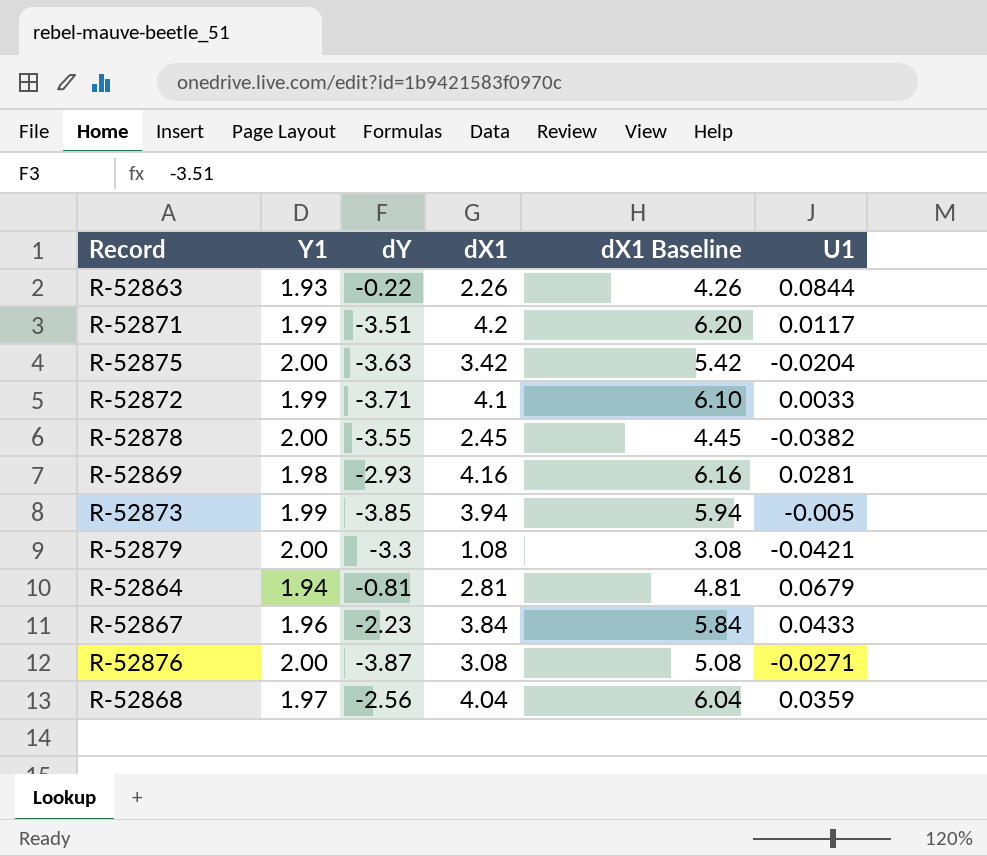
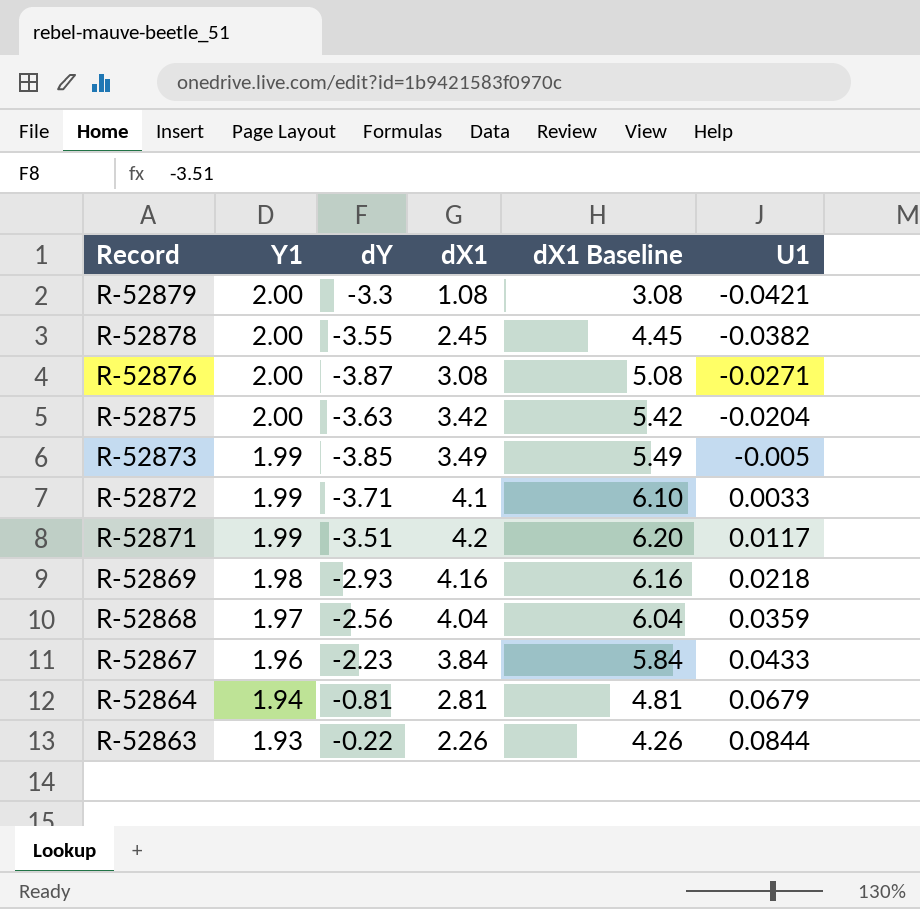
row order: none -> Record descending
R-52873 | dX1: 3.94 -> 3.49
R-52873 | dX1 Baseline: 5.94 -> 5.49
R-52869 | U1: 0.0281 -> 0.0218

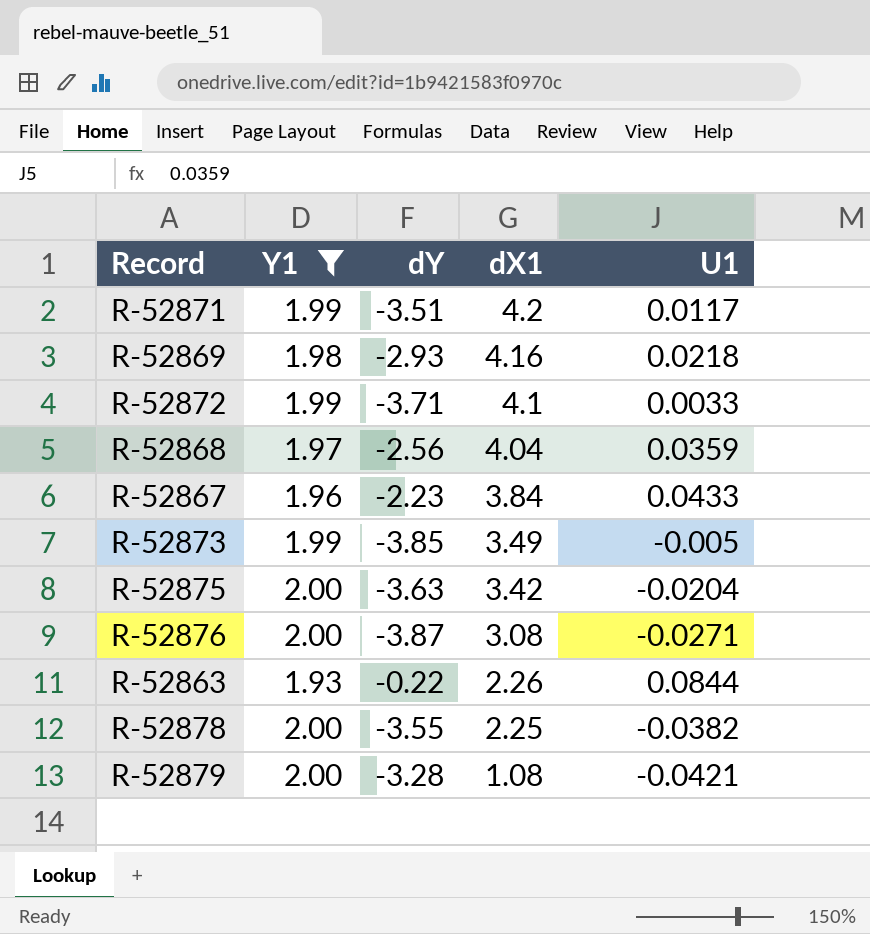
filter: none -> Y1 != 1.94
row order: Record descending -> dX1 descending
column dX1 Baseline | formula: [dX1] + 2 -> none
R-52878 | dX1: 2.45 -> 2.25
R-52879 | dY: -3.3 -> -3.28

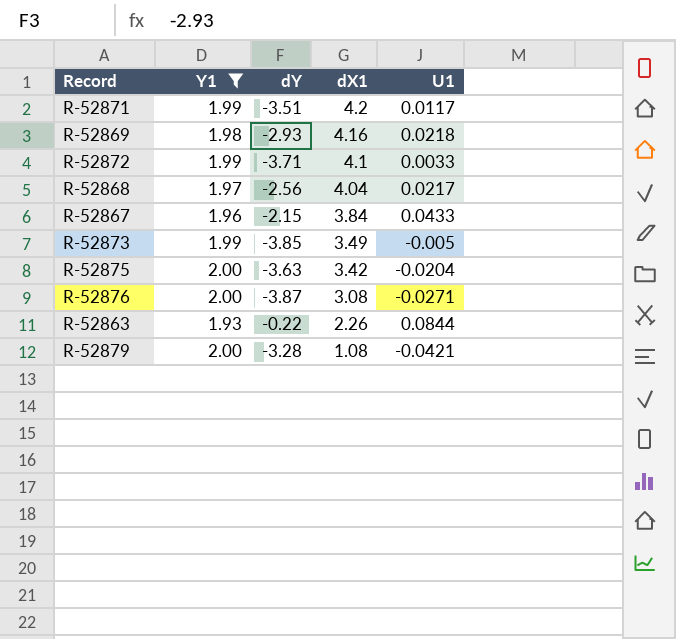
row R-52878: 2.00 | -3.55 | 2.25 | -0.0382 -> none
R-52868 | U1: 0.0359 -> 0.0217
R-52867 | dY: -2.23 -> -2.15

